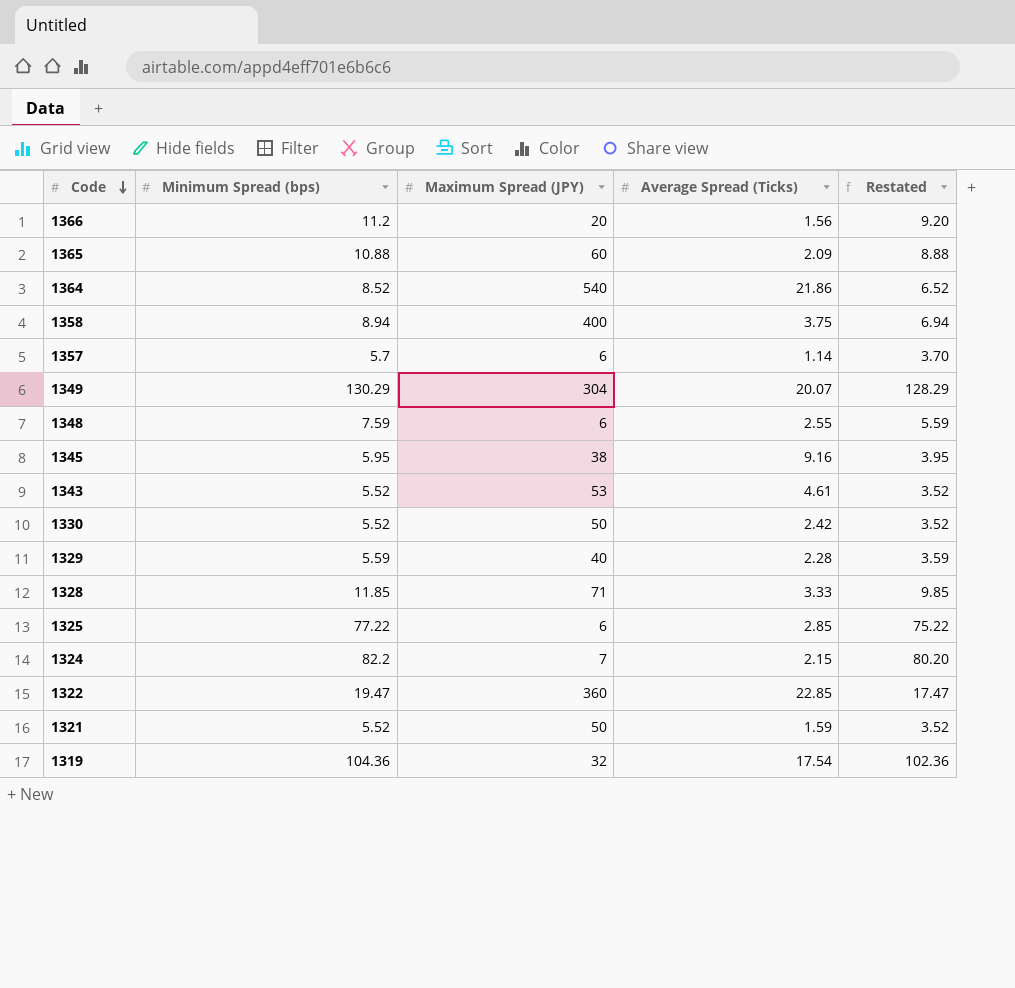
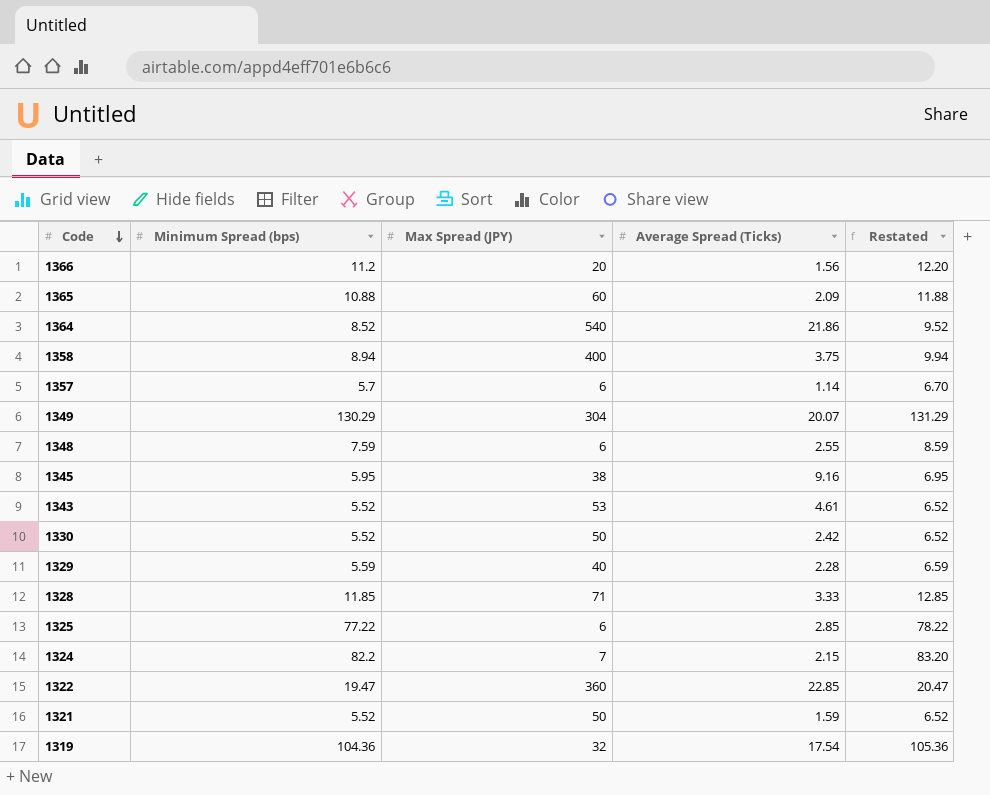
column name: Maximum Spread (JPY) -> Max Spread (JPY)
column Restated | formula: [Minimum Spread (bps)] - 2 -> [Minimum Spread (bps)] + 1

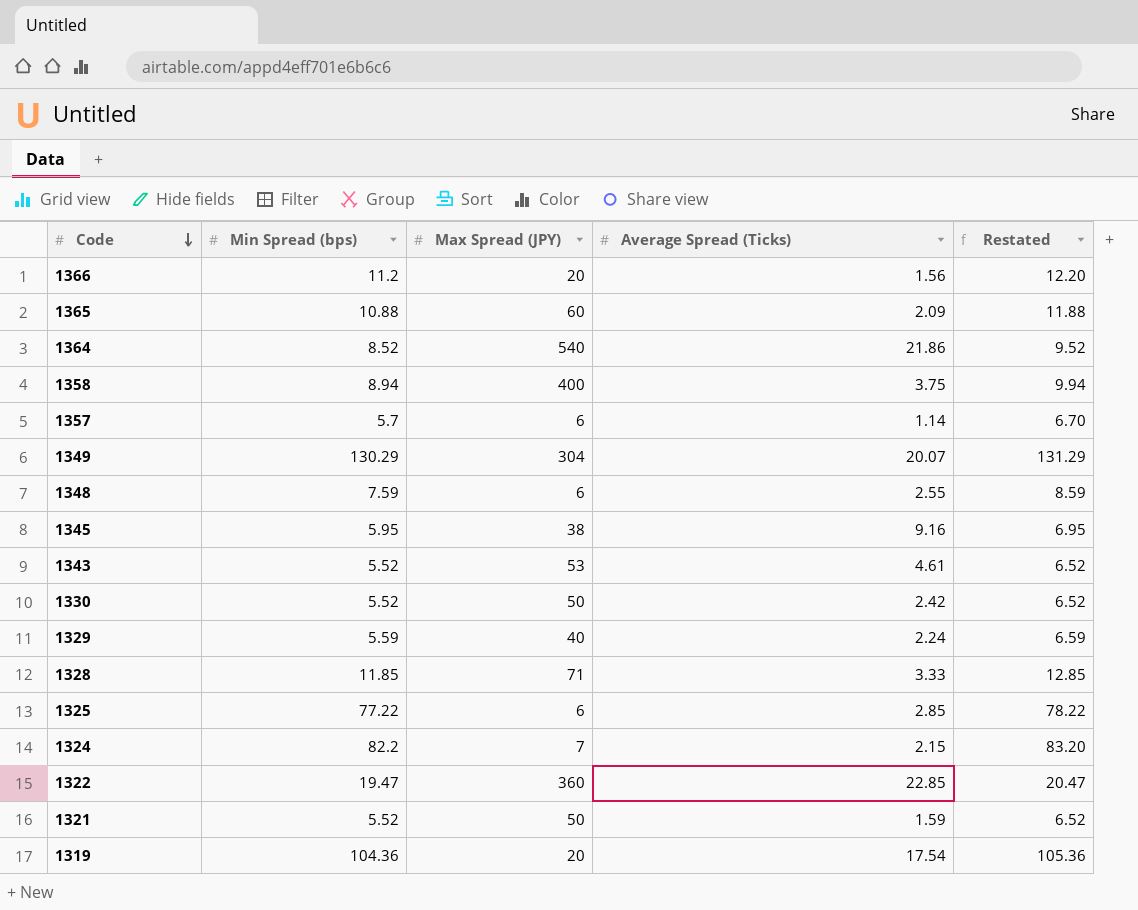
column name: Minimum Spread (bps) -> Min Spread (bps)
1329 | Average Spread (Ticks): 2.28 -> 2.24
1319 | Max Spread (JPY): 32 -> 20

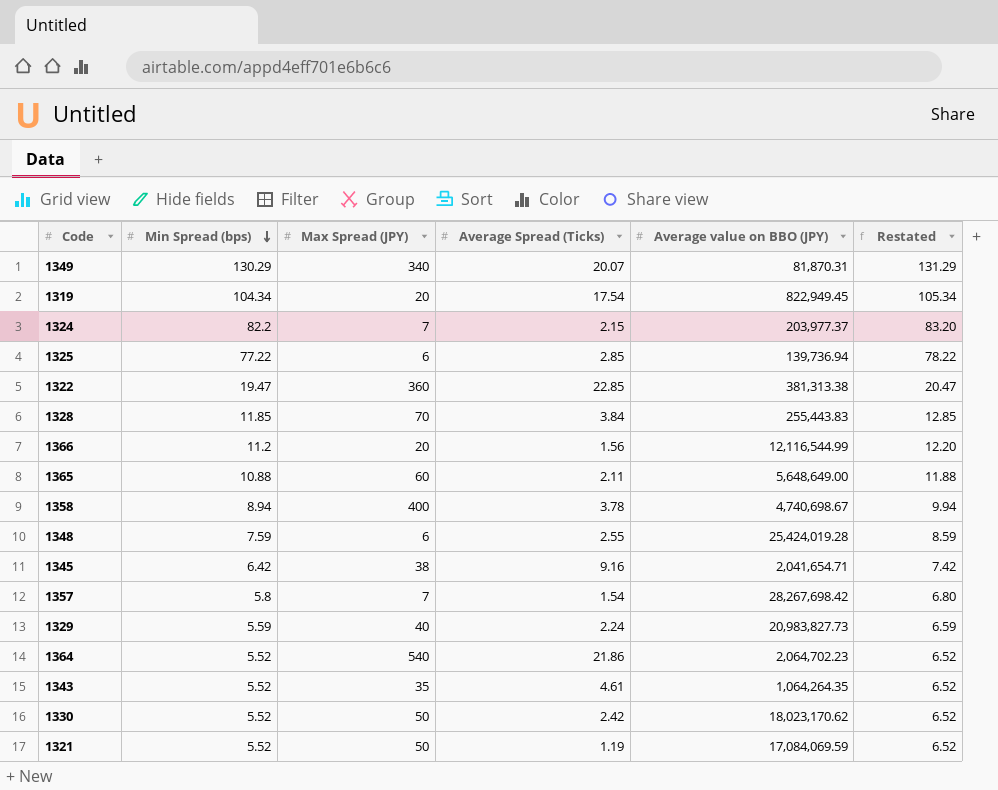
row order: Code descending -> Min Spread (bps) descending
column Average value on BBO (JPY) | position: none -> 5
1349 | Max Spread (JPY): 304 -> 340
1319 | Min Spread (bps): 104.36 -> 104.34
1319 | Restated: 105.36 -> 105.34
1328 | Max Spread (JPY): 71 -> 70
1328 | Average Spread (Ticks): 3.33 -> 3.84
1365 | Average Spread (Ticks): 2.09 -> 2.11
1358 | Average Spread (Ticks): 3.75 -> 3.78
1345 | Min Spread (bps): 5.95 -> 6.42
1345 | Restated: 6.95 -> 7.42
1357 | Min Spread (bps): 5.7 -> 5.8
1357 | Max Spread (JPY): 6 -> 7
1357 | Average Spread (Ticks): 1.14 -> 1.54
1357 | Restated: 6.70 -> 6.80
1364 | Min Spread (bps): 8.52 -> 5.52
1364 | Restated: 9.52 -> 6.52
1343 | Max Spread (JPY): 53 -> 35
1321 | Average Spread (Ticks): 1.59 -> 1.19

